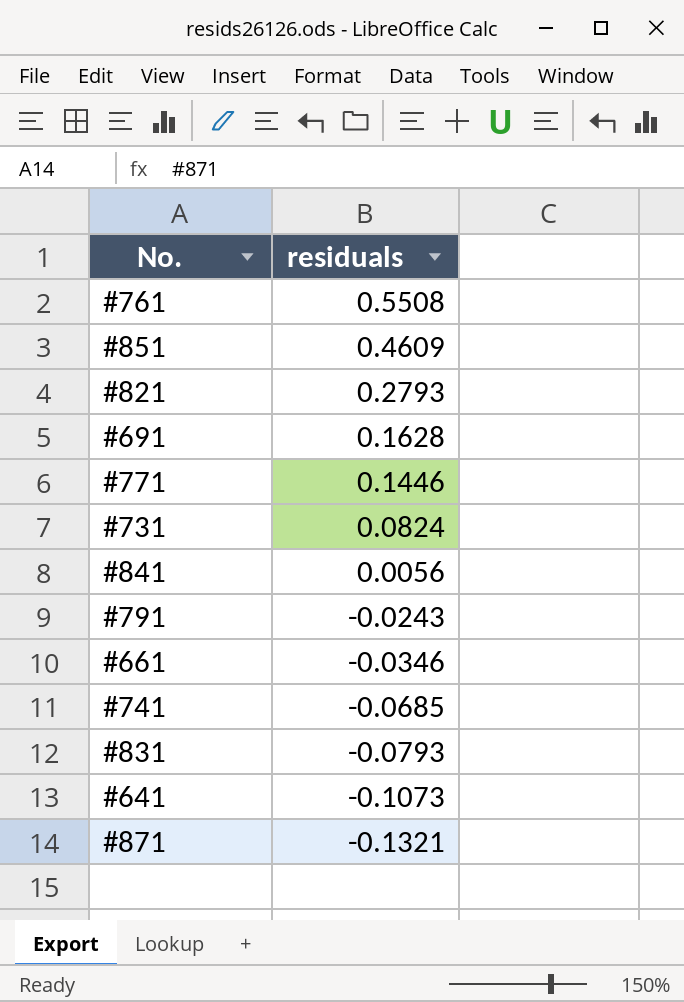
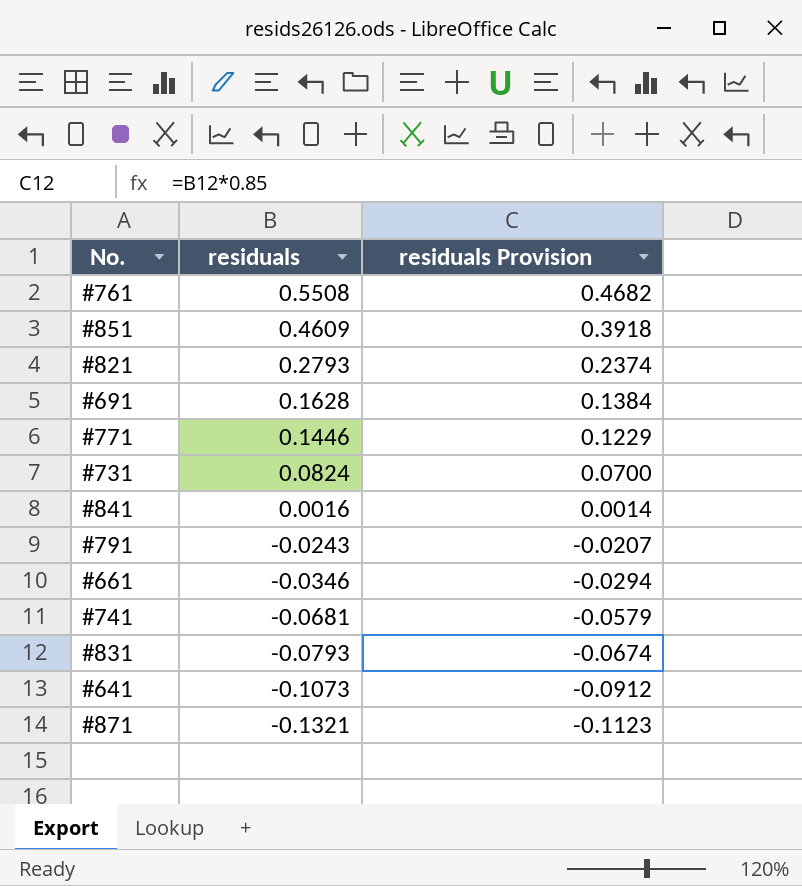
column residuals Provision | formula: none -> [residuals] * 0.85
#841 | residuals: 0.0056 -> 0.0016
#741 | residuals: -0.0685 -> -0.0681

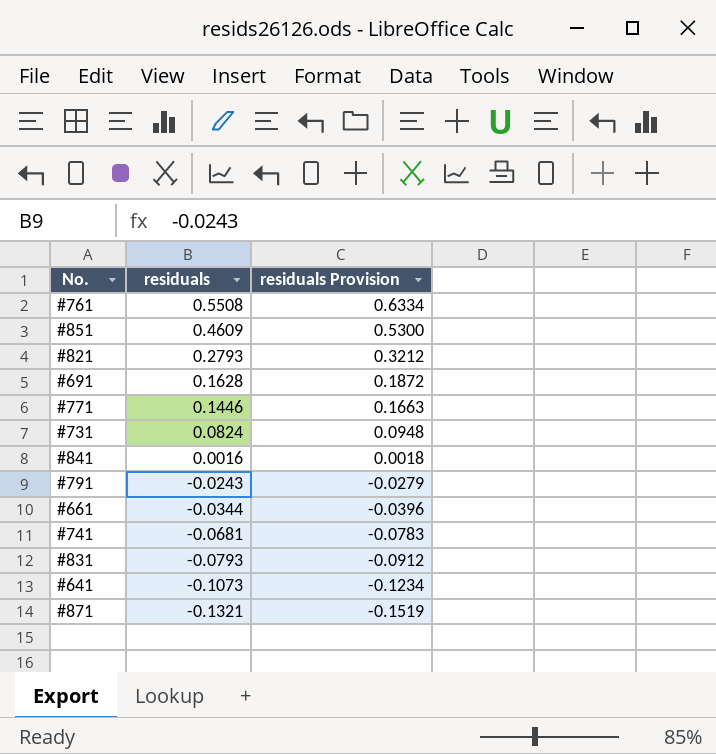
column residuals Provision | formula: [residuals] * 0.85 -> [residuals] * 1.15
#661 | residuals: -0.0346 -> -0.0344

